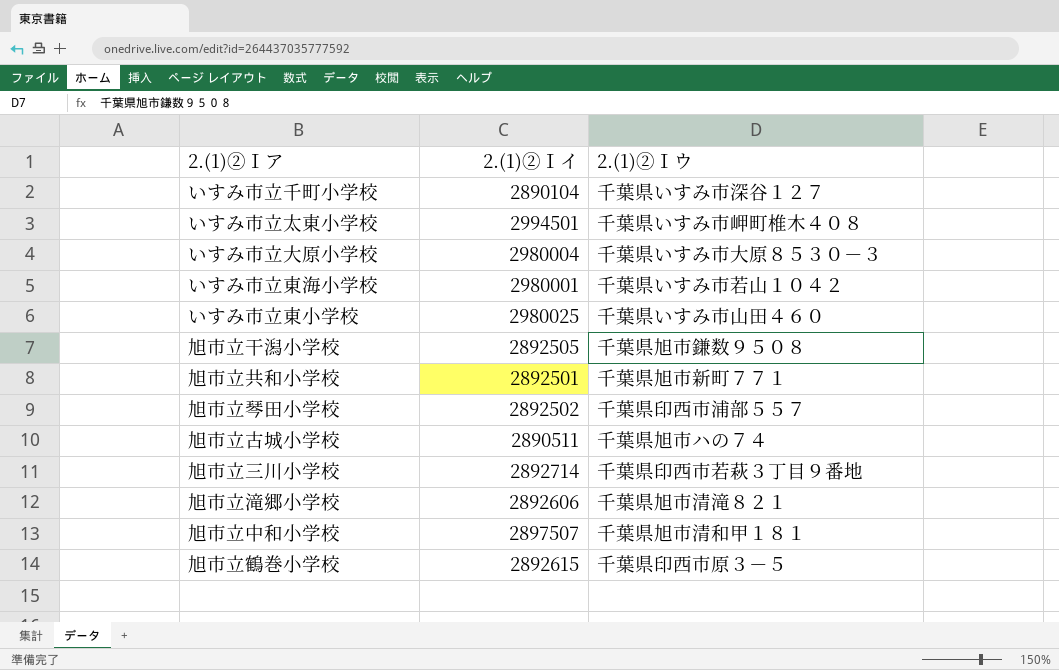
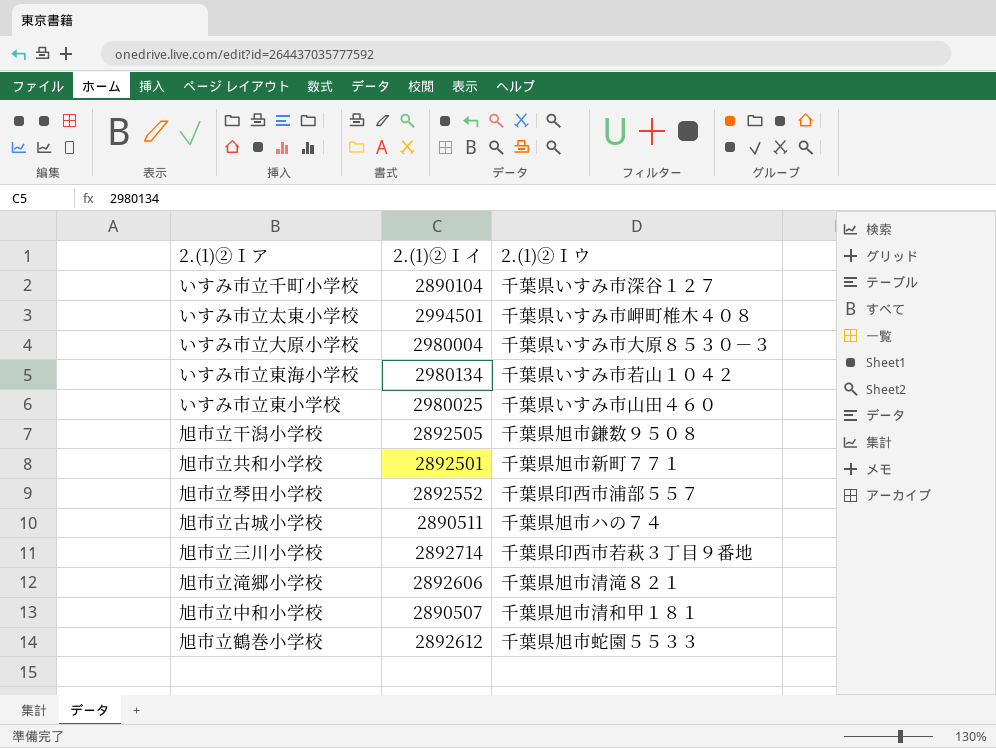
いすみ市立東海小学校 | 2.(1)②Ⅰイ: 2980001 -> 2980134
旭市立琴田小学校 | 2.(1)②Ⅰイ: 2892502 -> 2892552
旭市立中和小学校 | 2.(1)②Ⅰイ: 2897507 -> 2890507
旭市立鶴巻小学校 | 2.(1)②Ⅰイ: 2892615 -> 2892612
旭市立鶴巻小学校 | 2.(1)②Ⅰウ: 千葉県印西市原３－５ -> 千葉県旭市蛇園５５３３

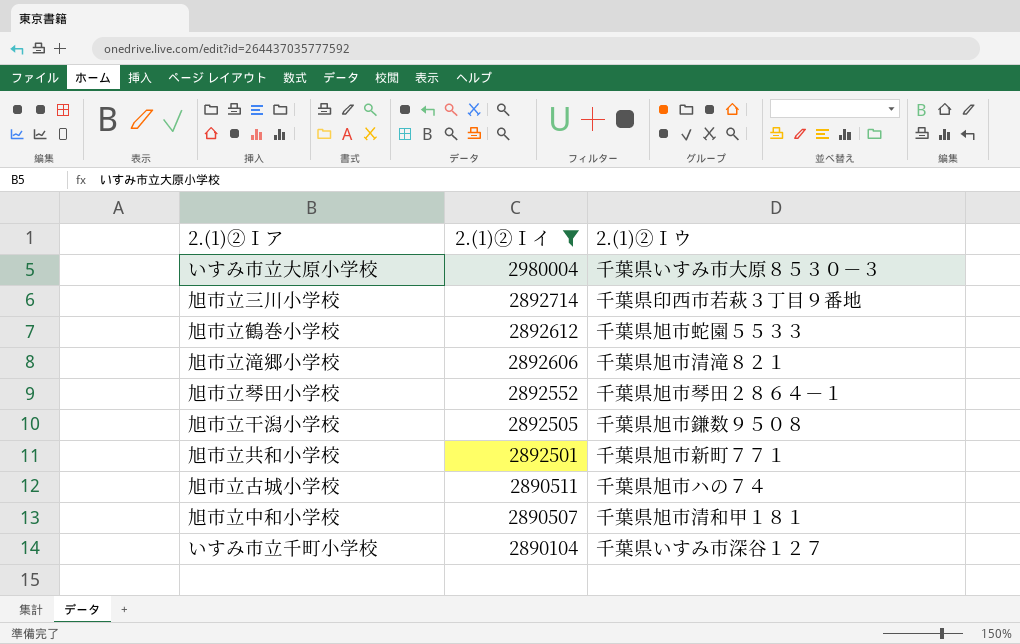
filter: none -> 2.(1)②Ⅰイ <= 2980004
row order: none -> 2.(1)②Ⅰイ descending
旭市立琴田小学校 | 2.(1)②Ⅰウ: 千葉県印西市浦部５５７ -> 千葉県旭市琴田２８６４－１

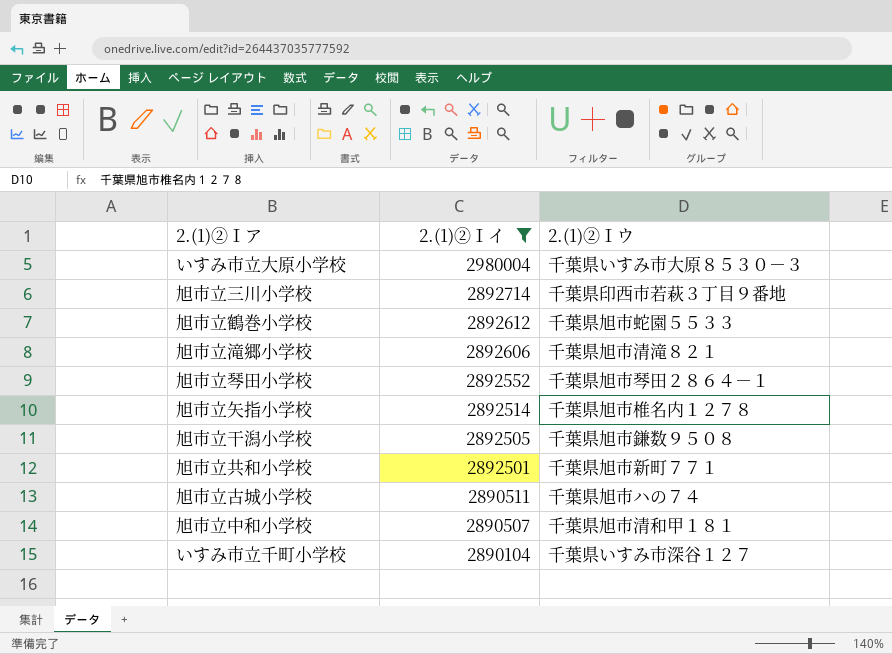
row 旭市立矢指小学校: none -> 2892514 | 千葉県旭市椎名内１２７８

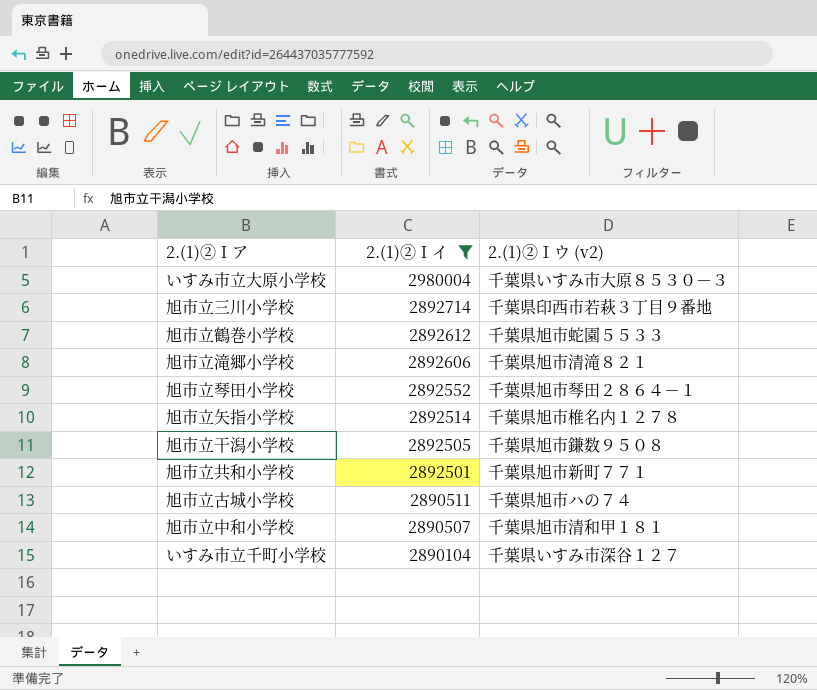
column name: 2.(1)②Ⅰウ -> 2.(1)②Ⅰウ (v2)

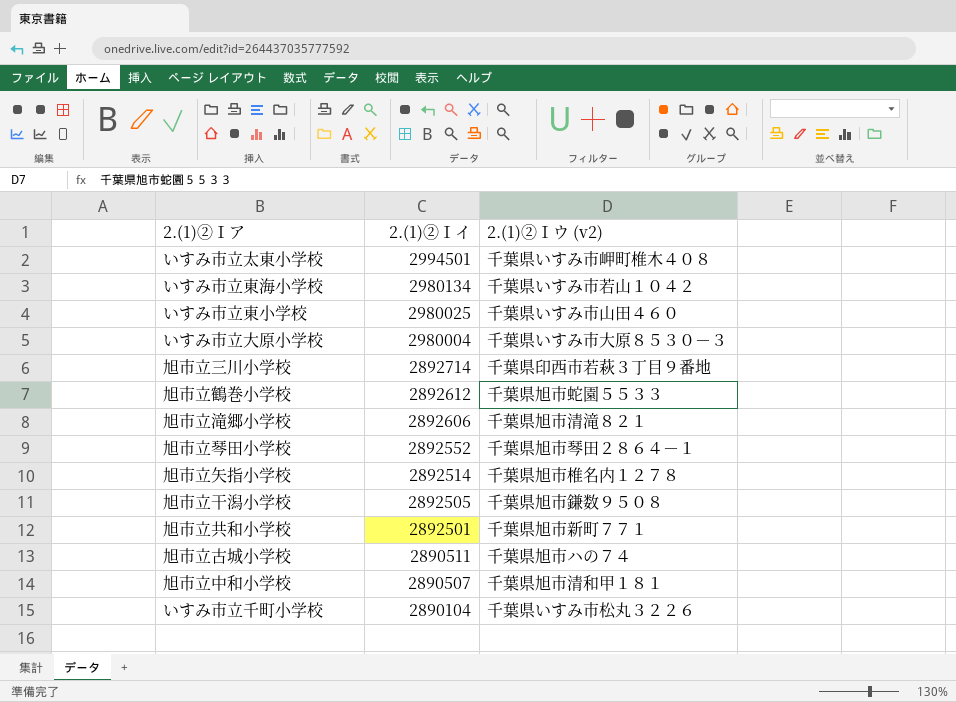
filter: 2.(1)②Ⅰイ <= 2980004 -> none
いすみ市立千町小学校 | 2.(1)②Ⅰウ (v2): 千葉県いすみ市深谷１２７ -> 千葉県いすみ市松丸３２２６

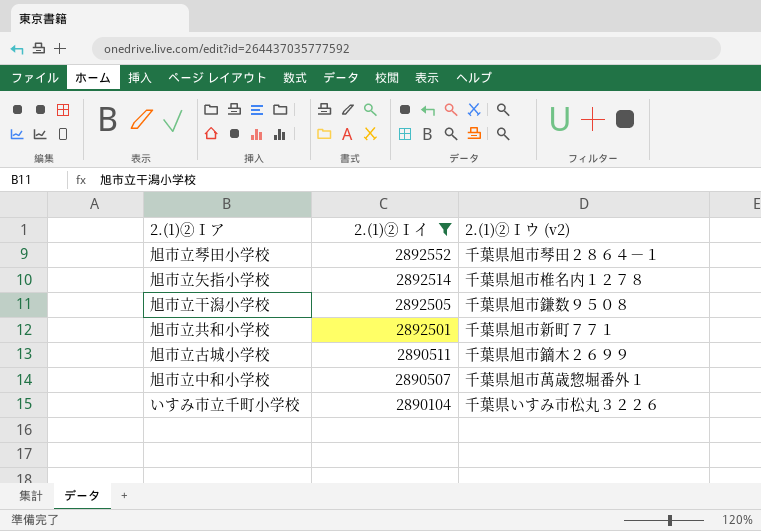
filter: none -> 2.(1)②Ⅰイ <= 2892552
旭市立古城小学校 | 2.(1)②Ⅰウ (v2): 千葉県旭市ハの７４ -> 千葉県旭市鏑木２６９９
旭市立中和小学校 | 2.(1)②Ⅰウ (v2): 千葉県旭市清和甲１８１ -> 千葉県旭市萬歳惣堀番外１

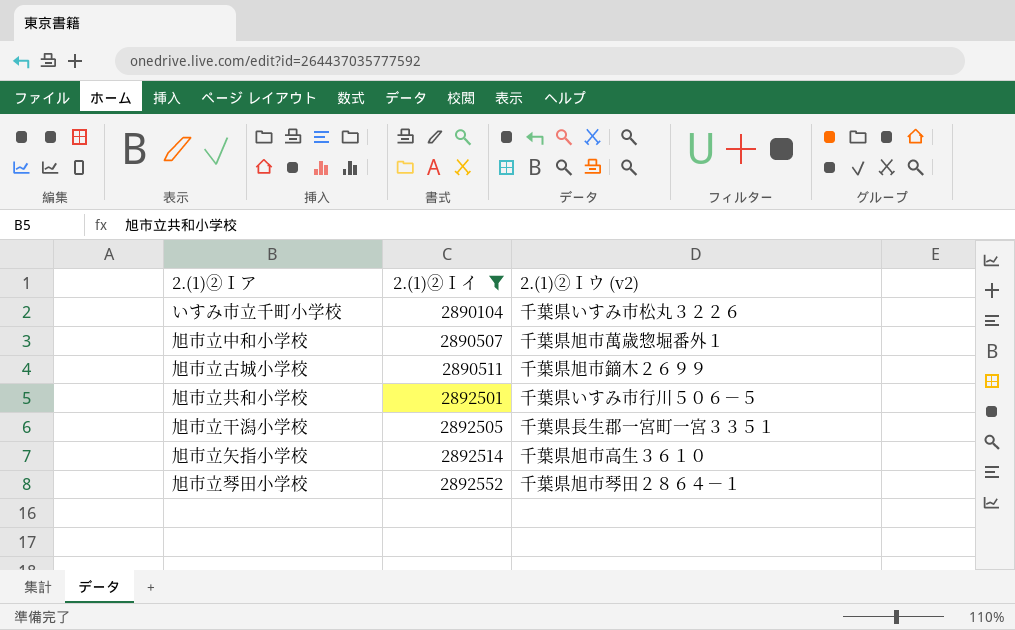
row order: 2.(1)②Ⅰイ descending -> 2.(1)②Ⅰイ ascending
旭市立共和小学校 | 2.(1)②Ⅰウ (v2): 千葉県旭市新町７７１ -> 千葉県いすみ市行川５０６－５
旭市立干潟小学校 | 2.(1)②Ⅰウ (v2): 千葉県旭市鎌数９５０８ -> 千葉県長生郡一宮町一宮３３５１
旭市立矢指小学校 | 2.(1)②Ⅰウ (v2): 千葉県旭市椎名内１２７８ -> 千葉県旭市高生３６１０

